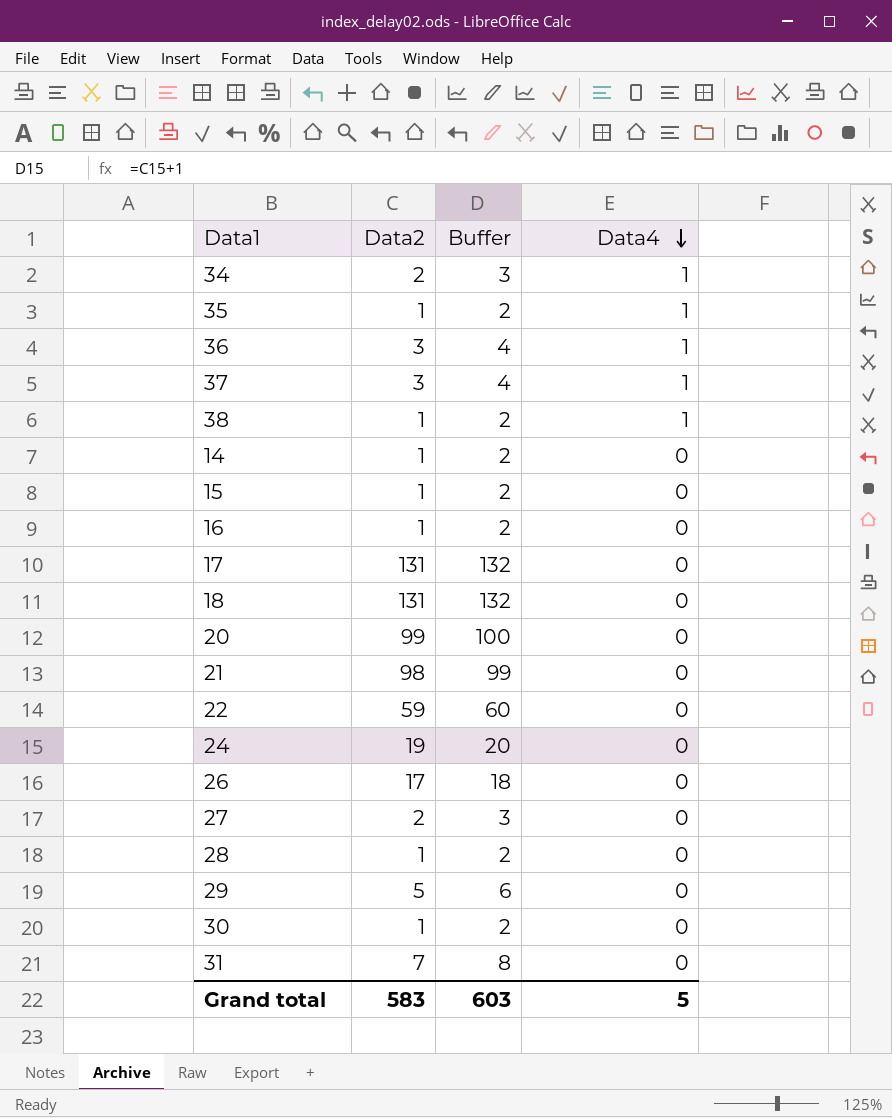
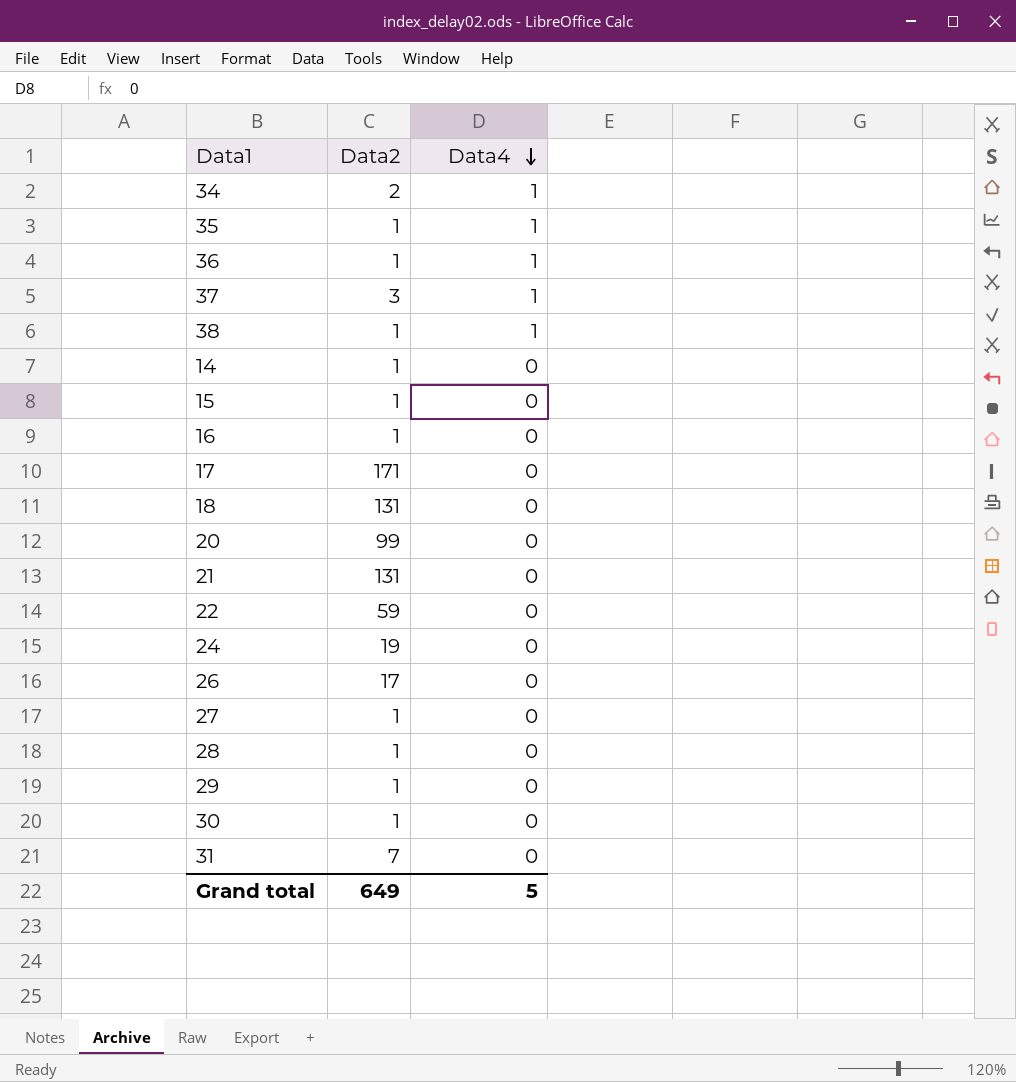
column Buffer | formula: [Data2] + 1 -> none
36 | Data2: 3 -> 1
17 | Data2: 131 -> 171
21 | Data2: 98 -> 131
27 | Data2: 2 -> 1
29 | Data2: 5 -> 1
Grand total | Data2: 583 -> 649

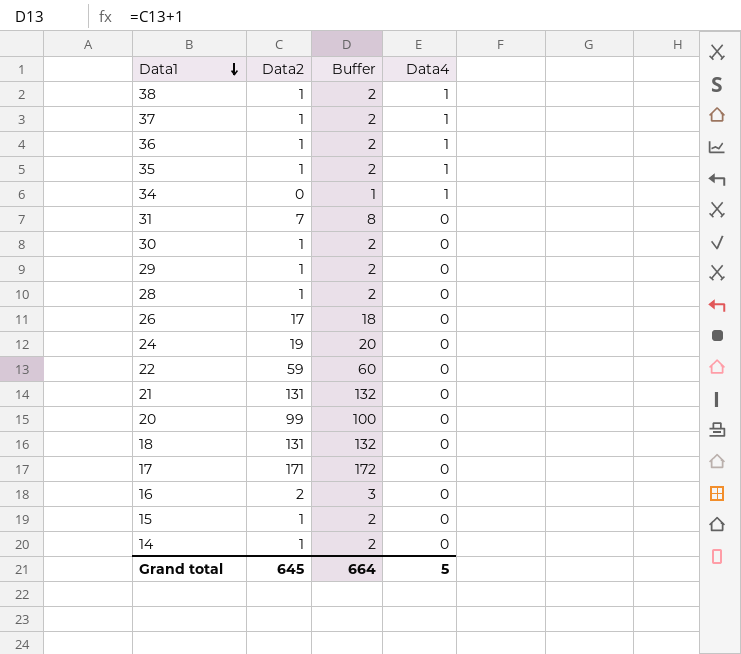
row order: Data4 descending -> Data1 descending
column Buffer | formula: none -> [Data2] + 1
row 27: 1 | 0 -> none
37 | Data2: 3 -> 1
34 | Data2: 2 -> 0
16 | Data2: 1 -> 2
Grand total | Data2: 649 -> 645

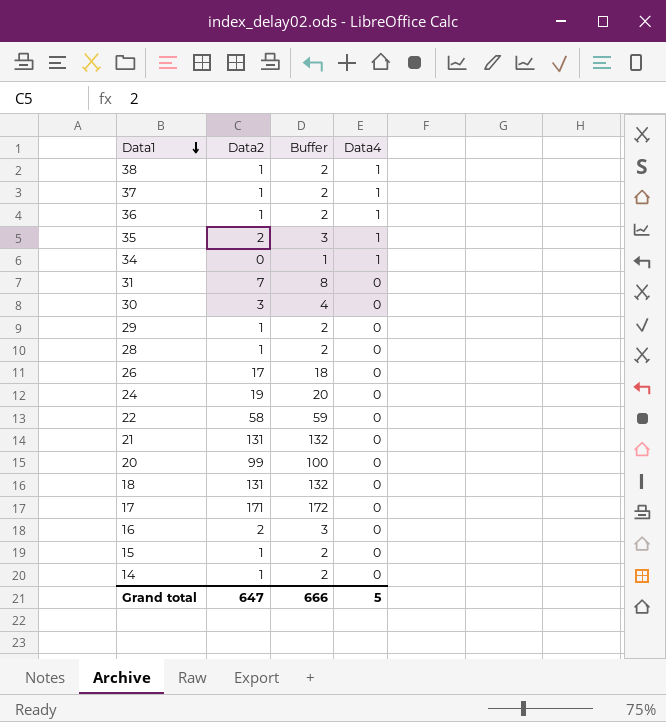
35 | Data2: 1 -> 2
35 | Buffer: 2 -> 3
30 | Data2: 1 -> 3
30 | Buffer: 2 -> 4
22 | Data2: 59 -> 58
22 | Buffer: 60 -> 59
Grand total | Data2: 645 -> 647
Grand total | Buffer: 664 -> 666

